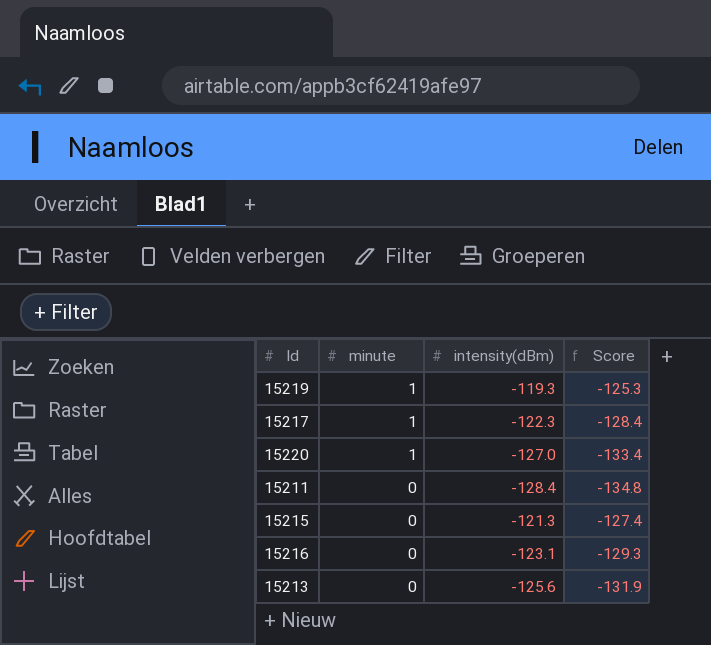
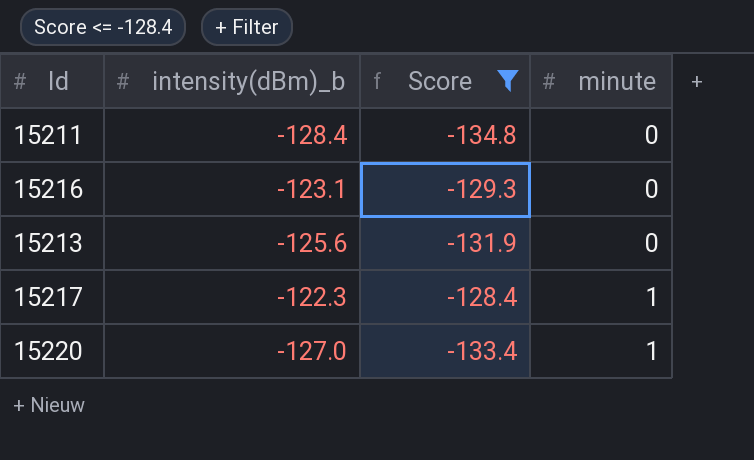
filter: none -> Score <= -128.4
row order: minute descending -> minute ascending
column name: intensity(dBm) -> intensity(dBm)_b
column minute | position: 2 -> 4

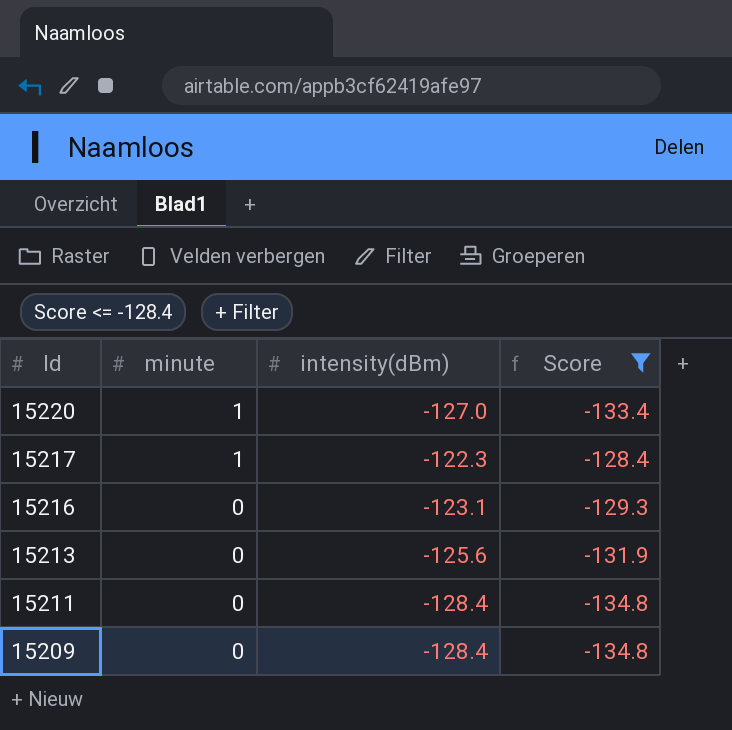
row order: minute ascending -> Id descending
column minute | position: 4 -> 2
column name: intensity(dBm)_b -> intensity(dBm)
row 15209: none -> 0 | -128.4 | -134.8

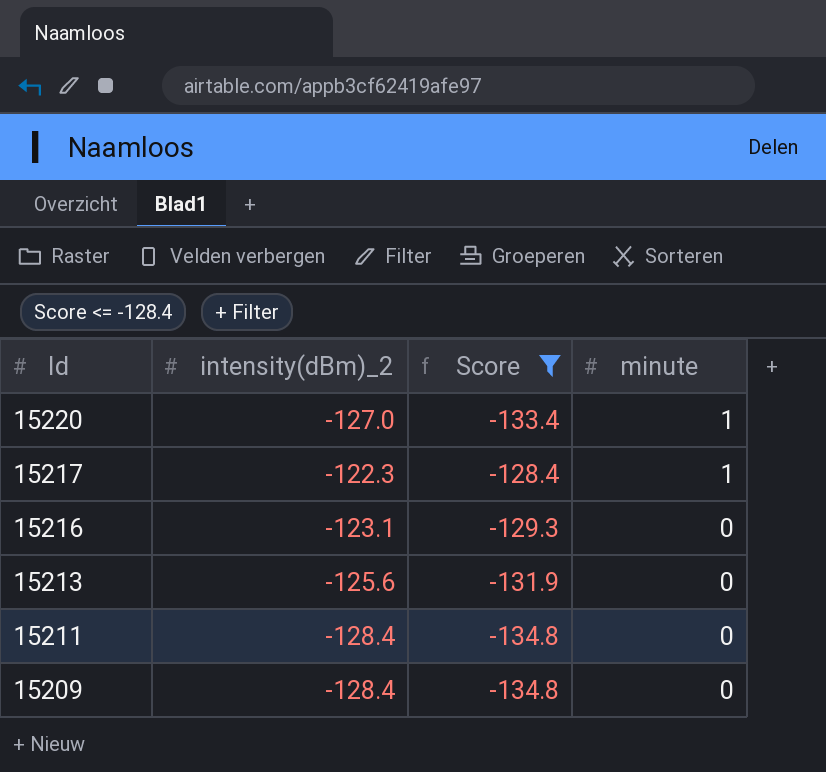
column name: intensity(dBm) -> intensity(dBm)_2
column minute | position: 2 -> 4

